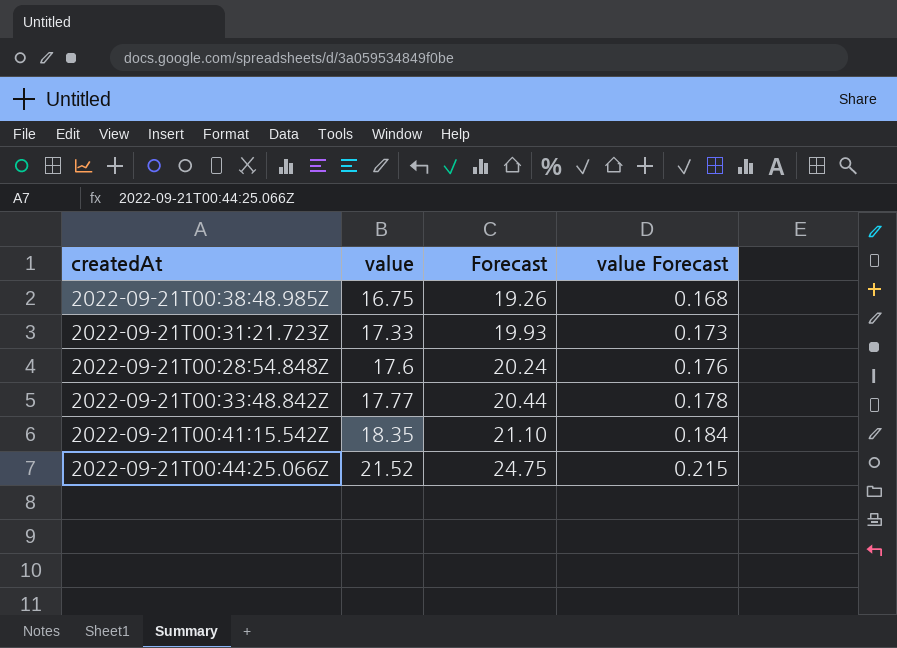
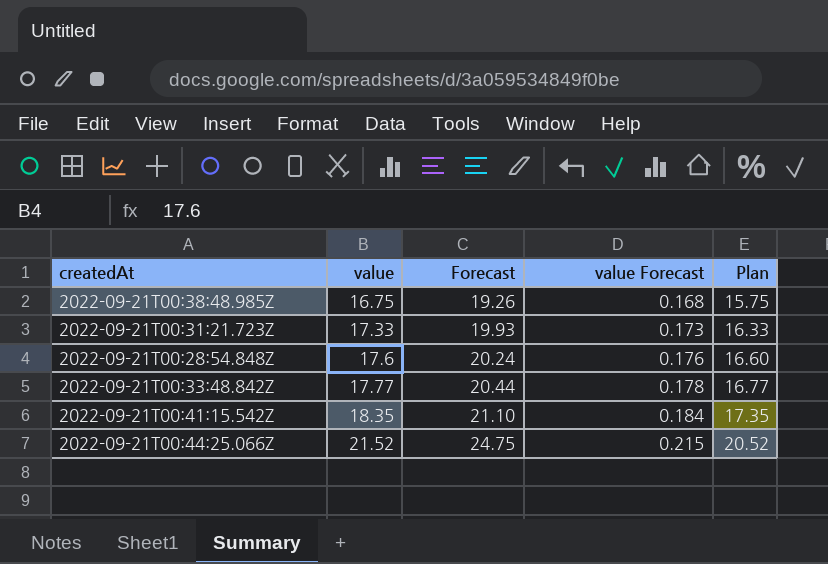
column Plan | formula: none -> [value] - 1

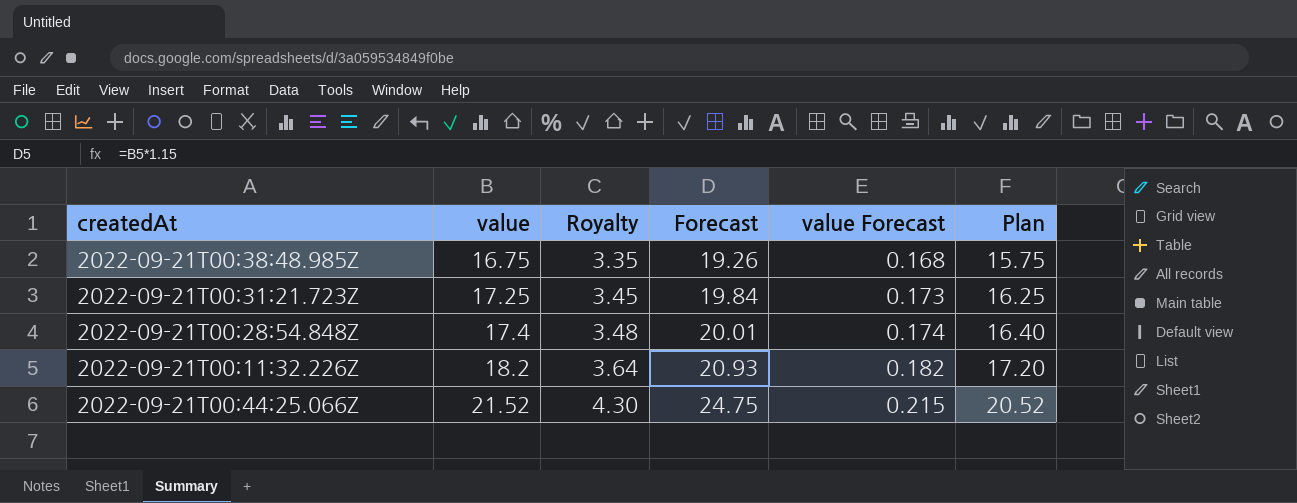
column Royalty | formula: none -> [value] * 0.2
row 2022-09-21T00:33:48.842Z: 17.77 | 20.44 | 0.178 | 16.77 -> none
row 2022-09-21T00:41:15.542Z: 18.35 | 21.10 | 0.184 | 17.35 -> none
2022-09-21T00:31:21.723Z | value: 17.33 -> 17.25
2022-09-21T00:31:21.723Z | Forecast: 19.93 -> 19.84
2022-09-21T00:31:21.723Z | Plan: 16.33 -> 16.25
2022-09-21T00:28:54.848Z | value: 17.6 -> 17.4
2022-09-21T00:28:54.848Z | Forecast: 20.24 -> 20.01
2022-09-21T00:28:54.848Z | value Forecast: 0.176 -> 0.174
2022-09-21T00:28:54.848Z | Plan: 16.60 -> 16.40
row 2022-09-21T00:11:32.226Z: none -> 18.2 | 3.64 | 20.93 | 0.182 | 17.20

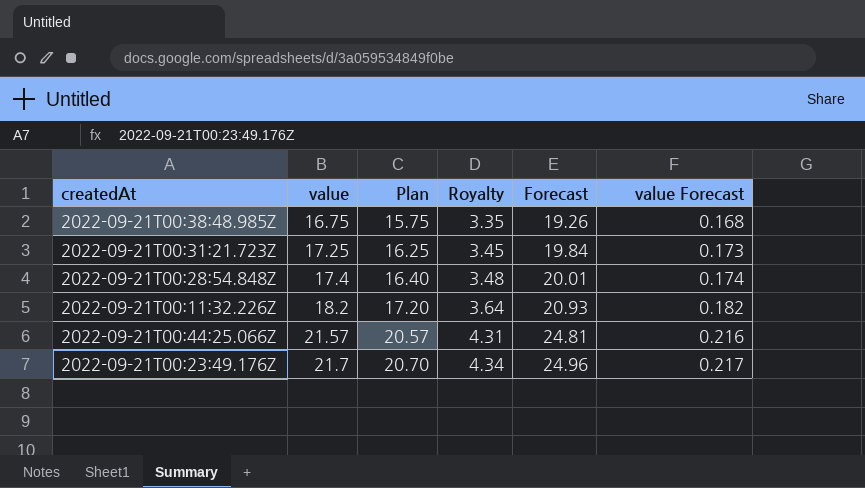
column Plan | position: 6 -> 3
2022-09-21T00:44:25.066Z | value: 21.52 -> 21.57
2022-09-21T00:44:25.066Z | Plan: 20.52 -> 20.57
2022-09-21T00:44:25.066Z | Royalty: 4.30 -> 4.31
2022-09-21T00:44:25.066Z | Forecast: 24.75 -> 24.81
2022-09-21T00:44:25.066Z | value Forecast: 0.215 -> 0.216
row 2022-09-21T00:23:49.176Z: none -> 21.7 | 20.70 | 4.34 | 24.96 | 0.217

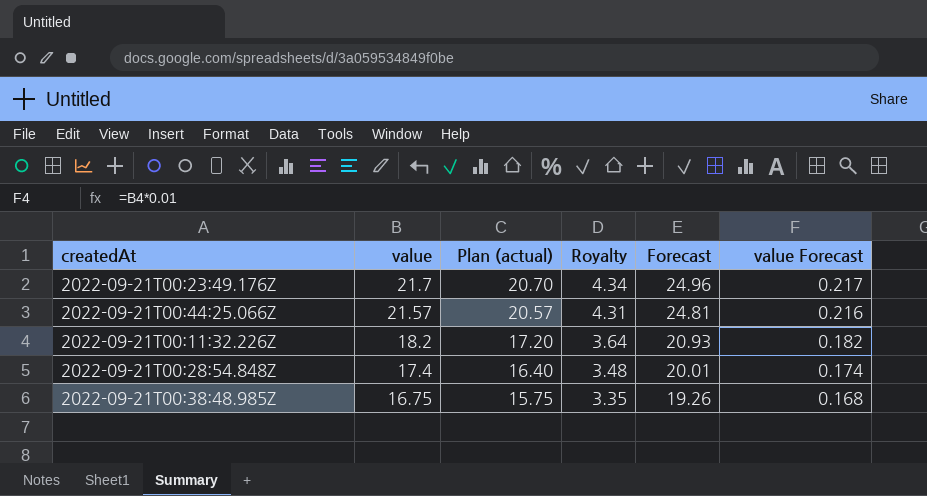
row order: value ascending -> value descending
column name: Plan -> Plan (actual)
row 2022-09-21T00:31:21.723Z: 17.25 | 16.25 | 3.45 | 19.84 | 0.173 -> none

